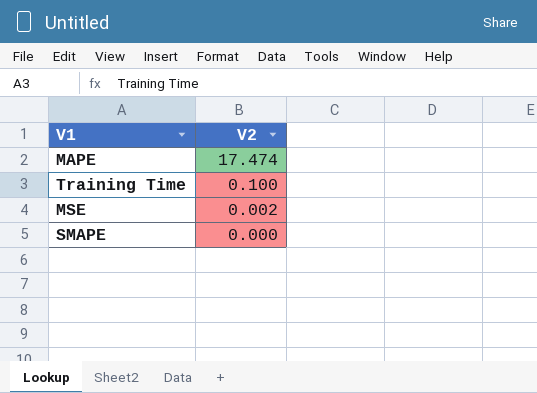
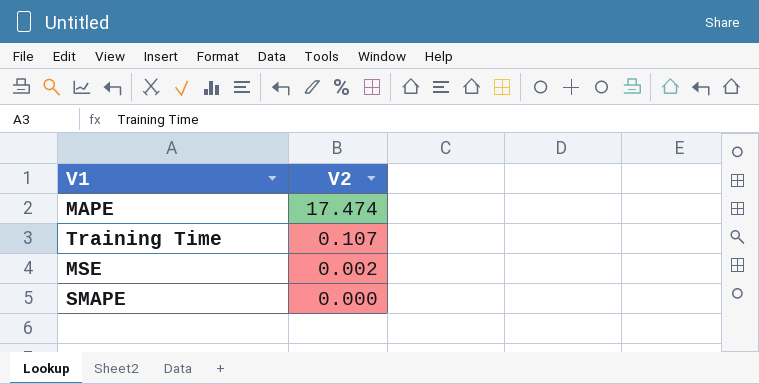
Training Time | V2: 0.100 -> 0.107

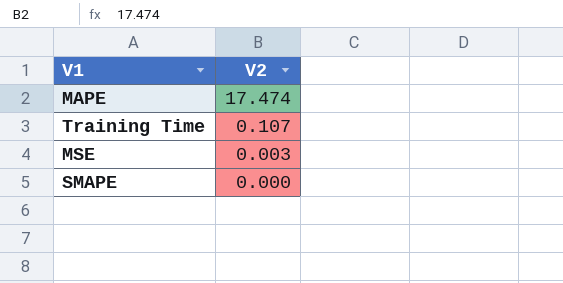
MSE | V2: 0.002 -> 0.003

